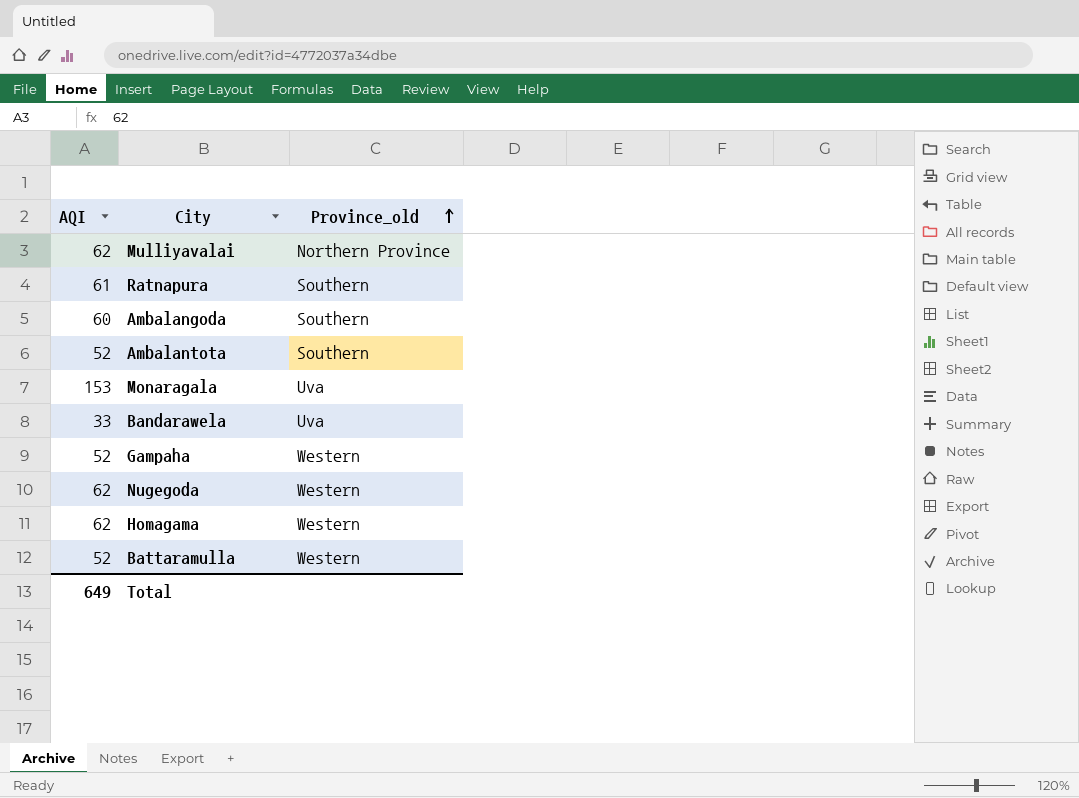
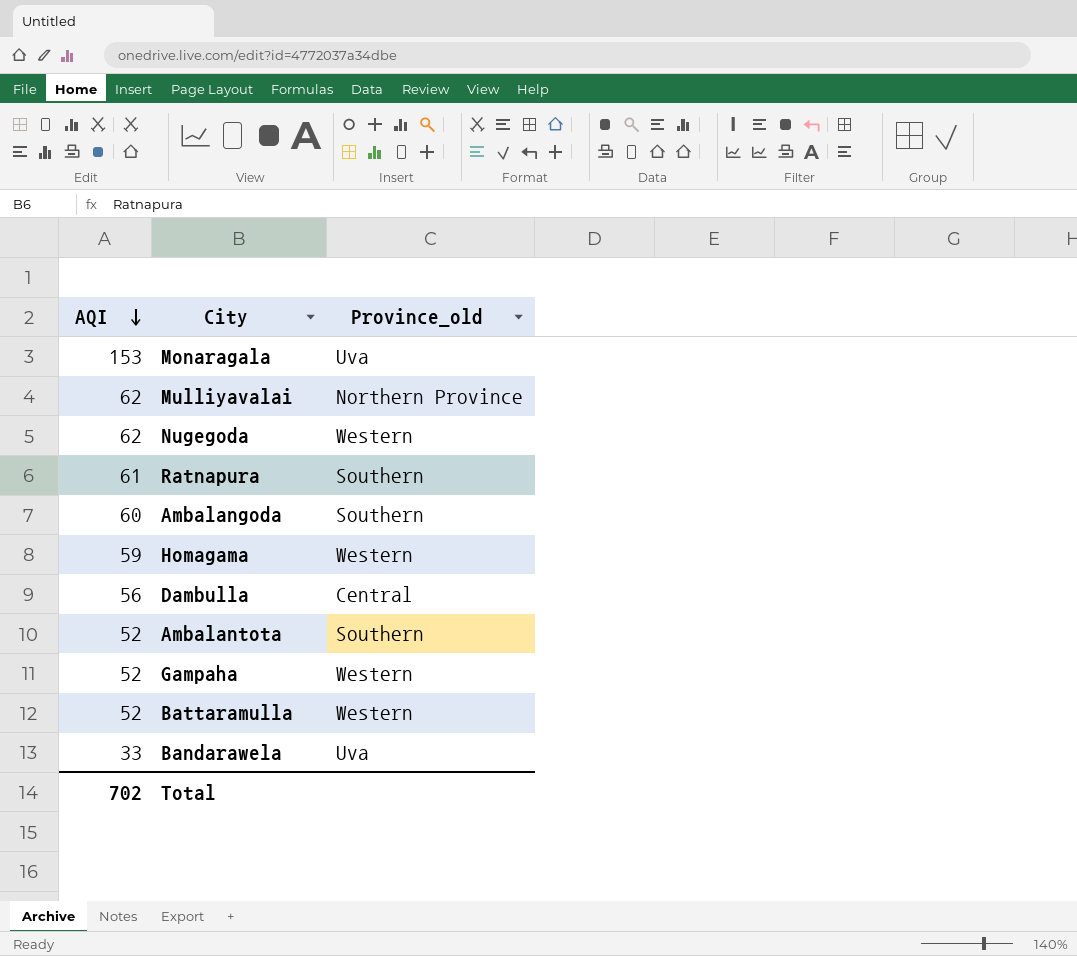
row order: Province_old ascending -> AQI descending
Homagama | AQI: 62 -> 59
row Dambulla: none -> 56 | Central
Total | AQI: 649 -> 702

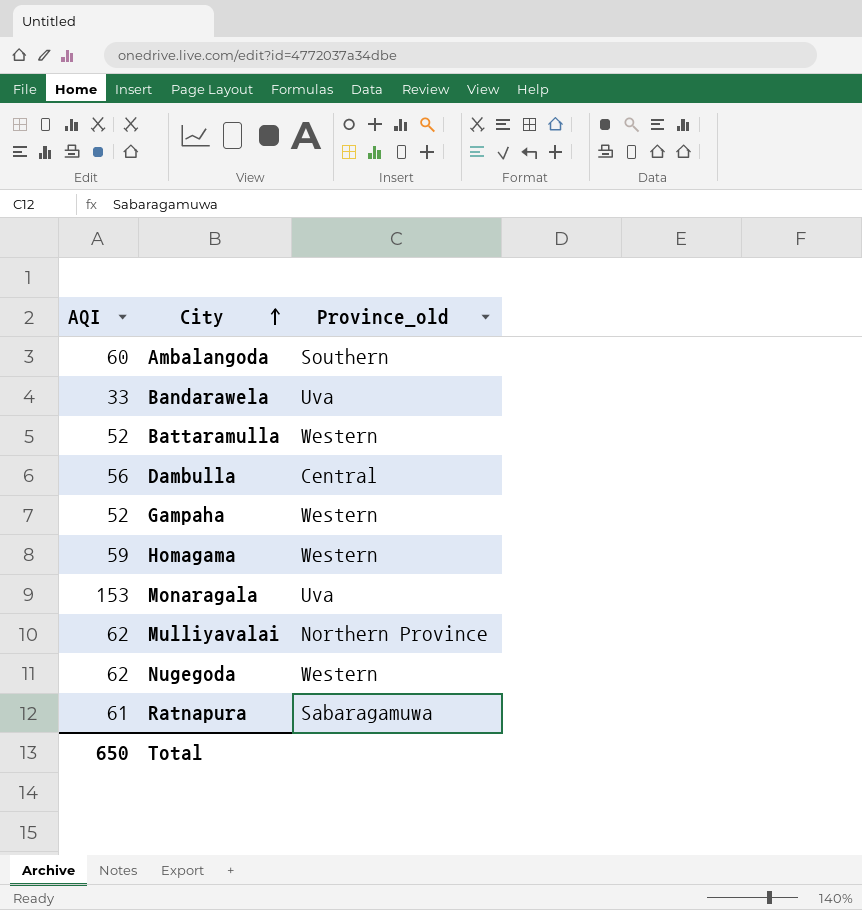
row order: AQI descending -> City ascending
row Ambalantota: 52 | Southern -> none
Ratnapura | Province_old: Southern -> Sabaragamuwa
Total | AQI: 702 -> 650

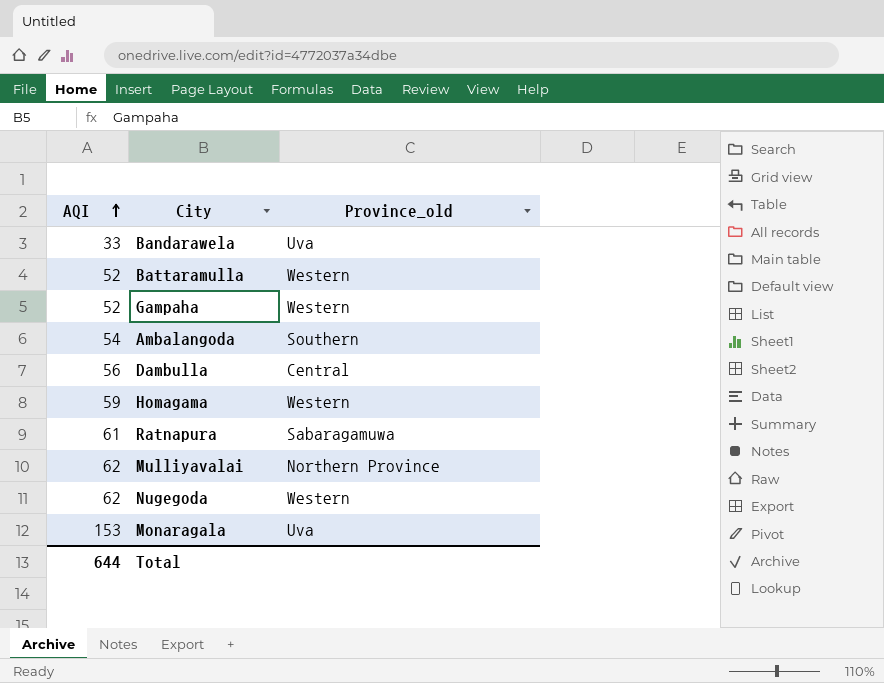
row order: City ascending -> AQI ascending
Ambalangoda | AQI: 60 -> 54
Total | AQI: 650 -> 644

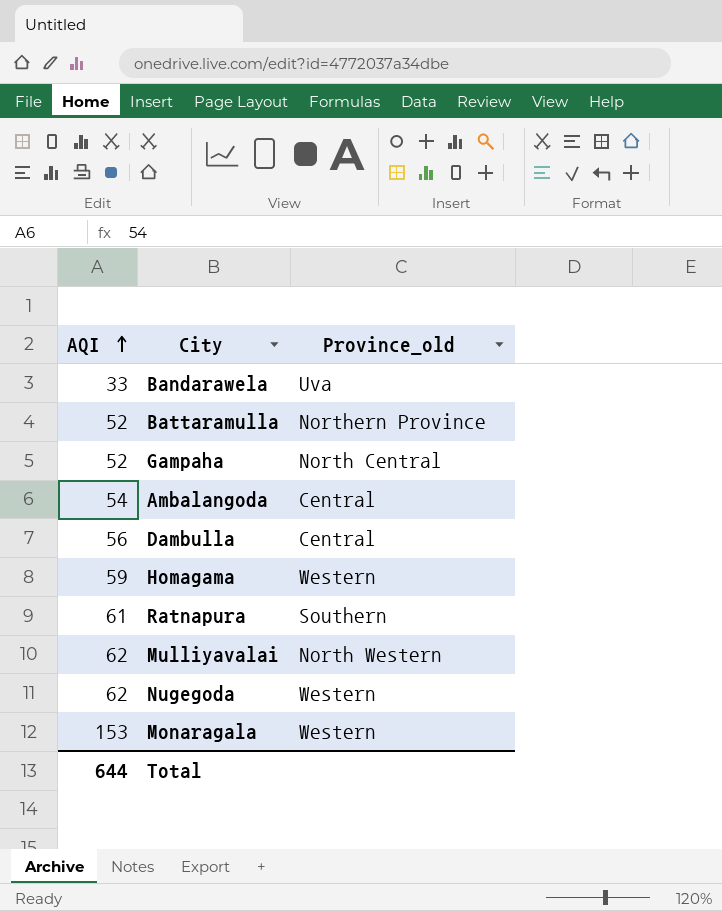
Battaramulla | Province_old: Western -> Northern Province
Gampaha | Province_old: Western -> North Central
Ambalangoda | Province_old: Southern -> Central
Ratnapura | Province_old: Sabaragamuwa -> Southern
Mulliyavalai | Province_old: Northern Province -> North Western
Monaragala | Province_old: Uva -> Western

